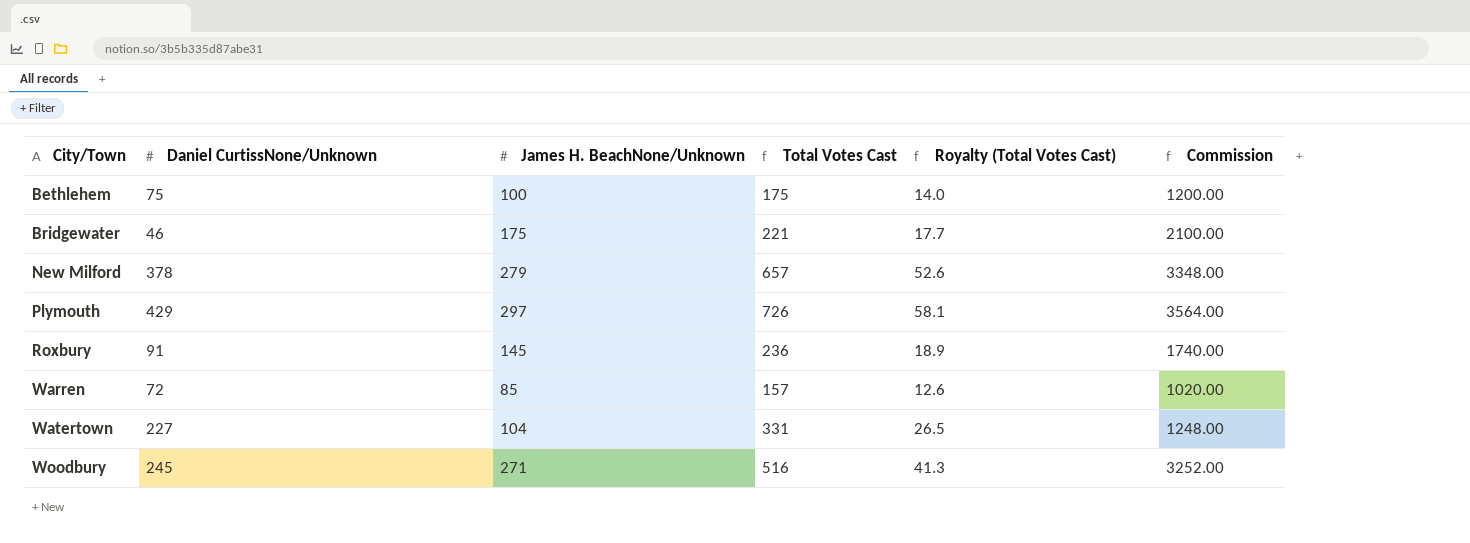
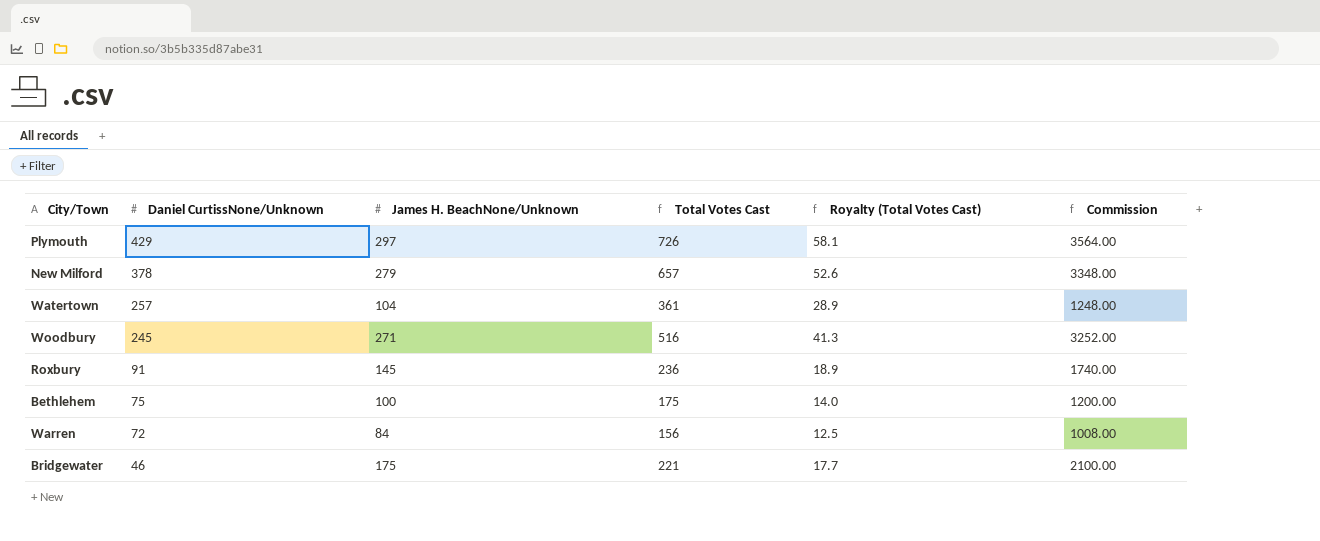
row order: City/Town ascending -> Daniel CurtissNone/Unknown descending
Watertown | Daniel CurtissNone/Unknown: 227 -> 257
Watertown | Total Votes Cast: 331 -> 361
Watertown | Royalty (Total Votes Cast): 26.5 -> 28.9
Warren | James H. BeachNone/Unknown: 85 -> 84
Warren | Total Votes Cast: 157 -> 156
Warren | Royalty (Total Votes Cast): 12.6 -> 12.5
Warren | Commission: 1020.00 -> 1008.00

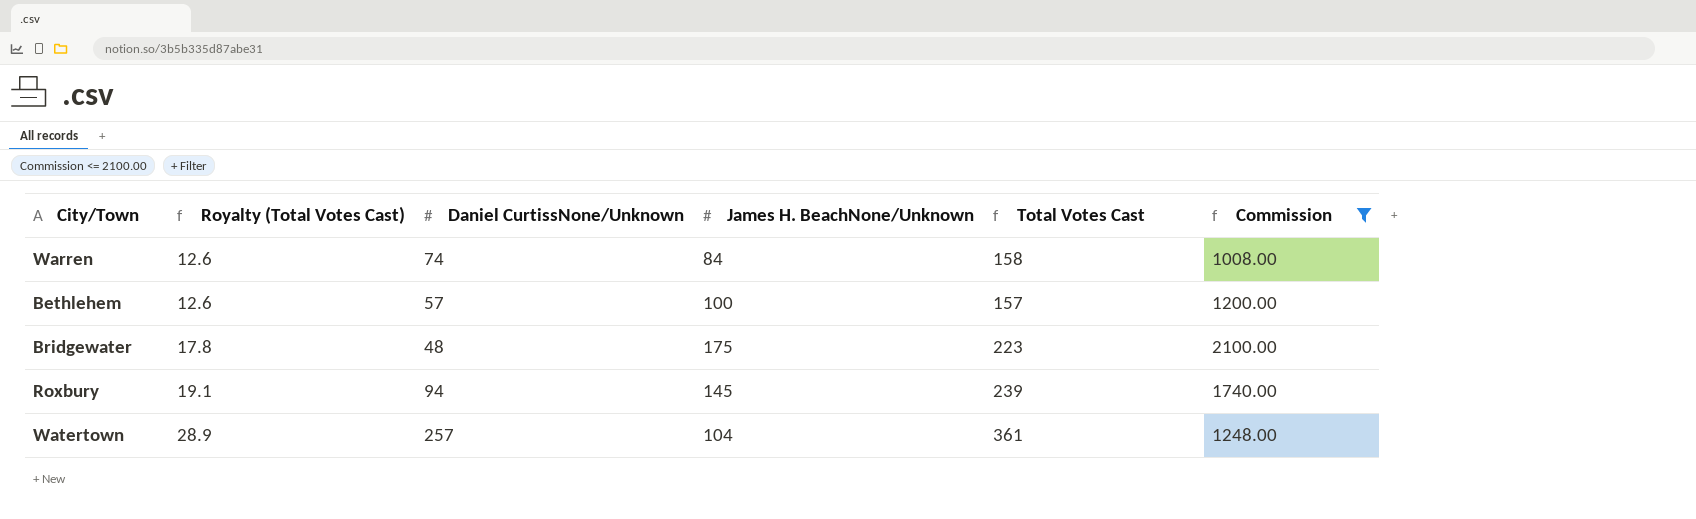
filter: none -> Commission <= 2100.00
row order: Daniel CurtissNone/Unknown descending -> Royalty (Total Votes Cast) ascending
column Royalty (Total Votes Cast) | position: 5 -> 2
Warren | Royalty (Total Votes Cast): 12.5 -> 12.6
Warren | Daniel CurtissNone/Unknown: 72 -> 74
Warren | Total Votes Cast: 156 -> 158
Bethlehem | Royalty (Total Votes Cast): 14.0 -> 12.6
Bethlehem | Daniel CurtissNone/Unknown: 75 -> 57
Bethlehem | Total Votes Cast: 175 -> 157
Bridgewater | Royalty (Total Votes Cast): 17.7 -> 17.8
Bridgewater | Daniel CurtissNone/Unknown: 46 -> 48
Bridgewater | Total Votes Cast: 221 -> 223
Roxbury | Royalty (Total Votes Cast): 18.9 -> 19.1
Roxbury | Daniel CurtissNone/Unknown: 91 -> 94
Roxbury | Total Votes Cast: 236 -> 239

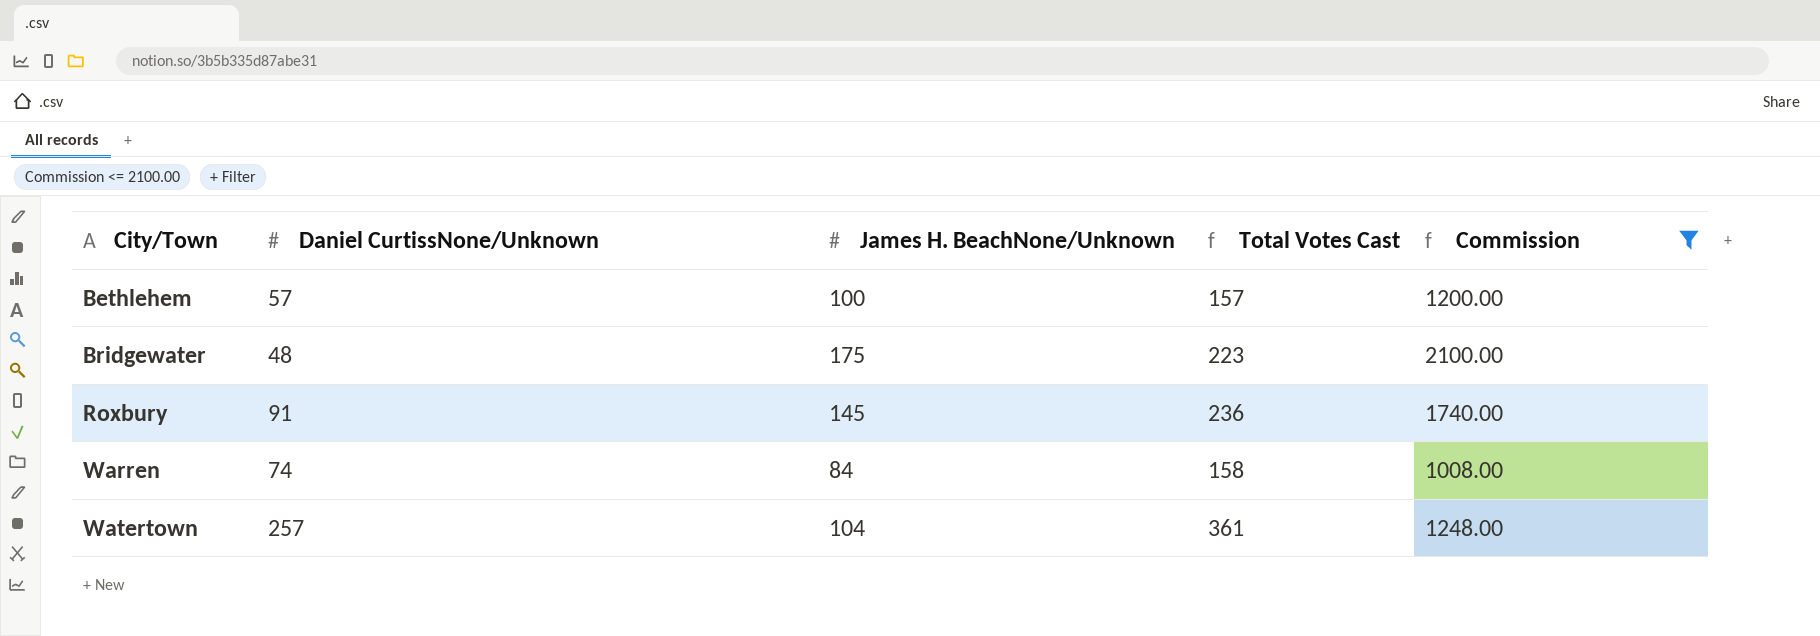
row order: Royalty (Total Votes Cast) ascending -> City/Town ascending
column Royalty (Total Votes Cast) | formula: [Total Votes Cast] * 0.08 -> none
Roxbury | Daniel CurtissNone/Unknown: 94 -> 91
Roxbury | Total Votes Cast: 239 -> 236

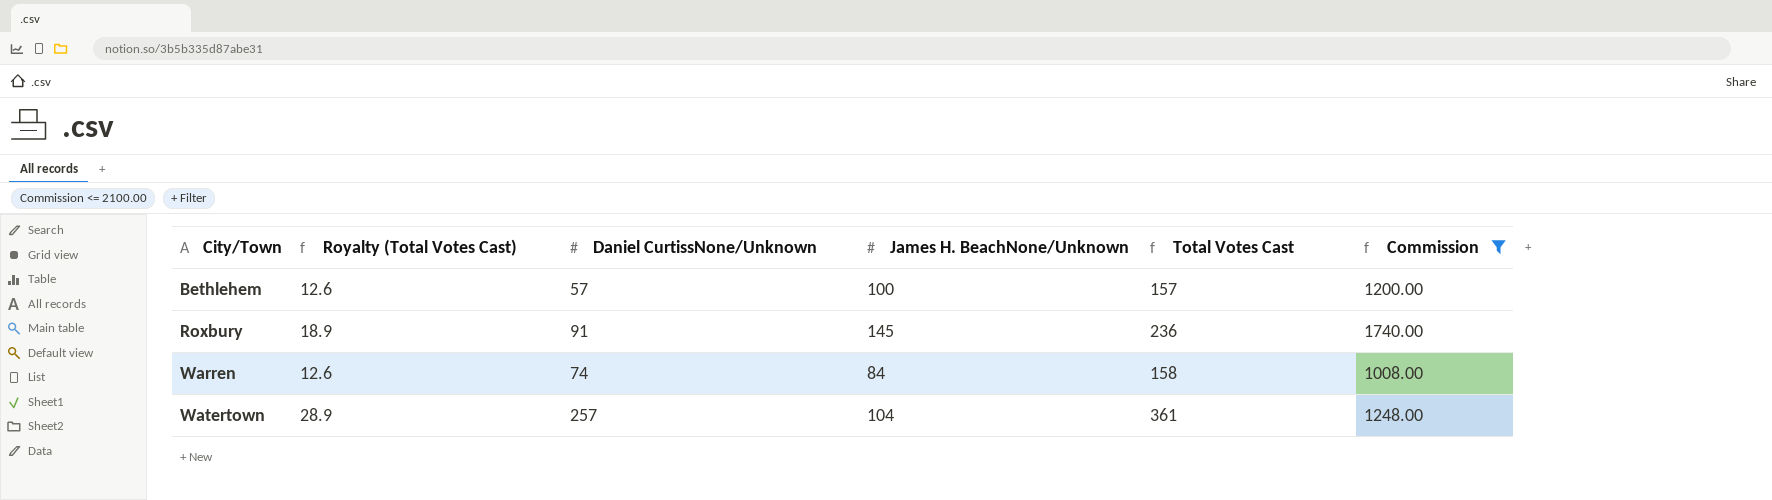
column Royalty (Total Votes Cast) | formula: none -> [Total Votes Cast] * 0.08
row Bridgewater: 48 | 175 | 223 | 2100.00 -> none

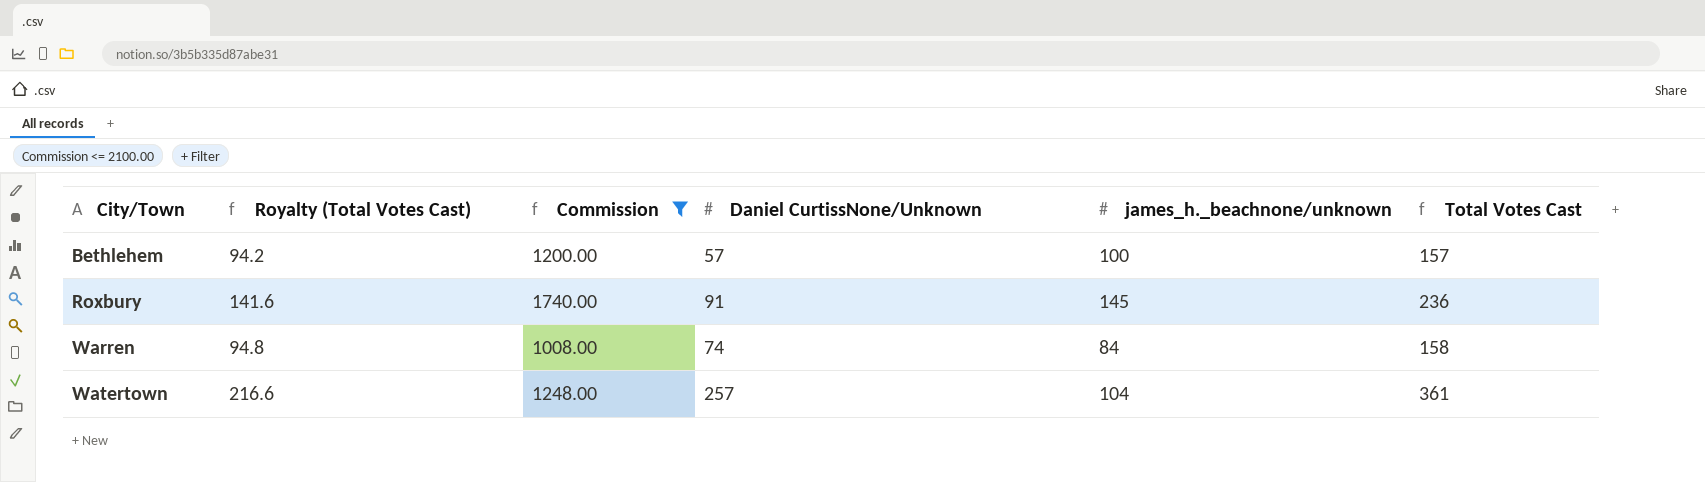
column Royalty (Total Votes Cast) | formula: [Total Votes Cast] * 0.08 -> [Total Votes Cast] * 0.6
column Commission | position: 6 -> 3
column name: James H. BeachNone/Unknown -> james_h._beachnone/unknown

